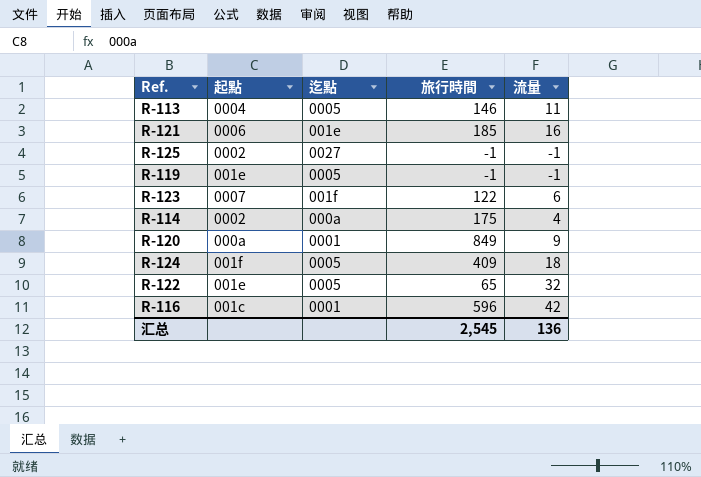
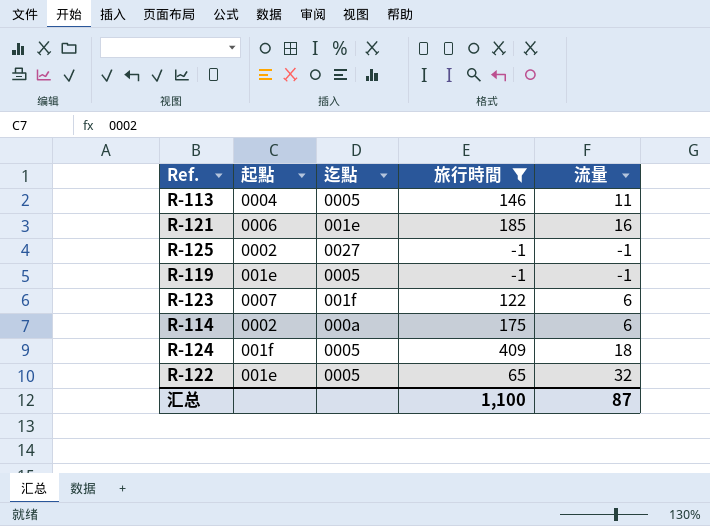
filter: none -> 旅行時間 <= 409
R-114 | 流量: 4 -> 6
汇总 | 旅行時間: 2,545 -> 1,100
汇总 | 流量: 136 -> 87

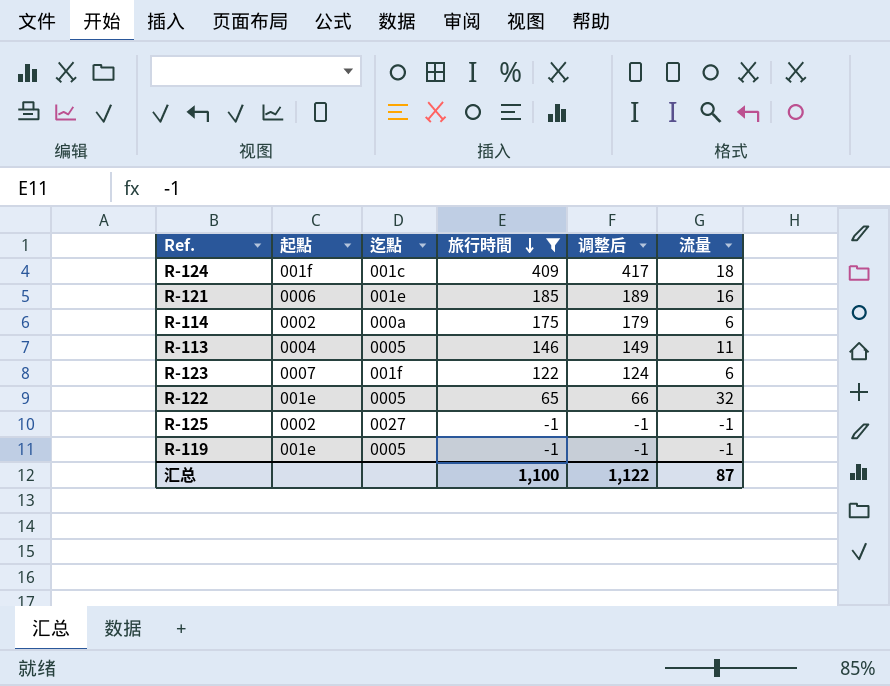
row order: none -> 旅行時間 descending
column 调整后 | formula: none -> [旅行時間] * 1.02
R-124 | 迄點: 0005 -> 001c

